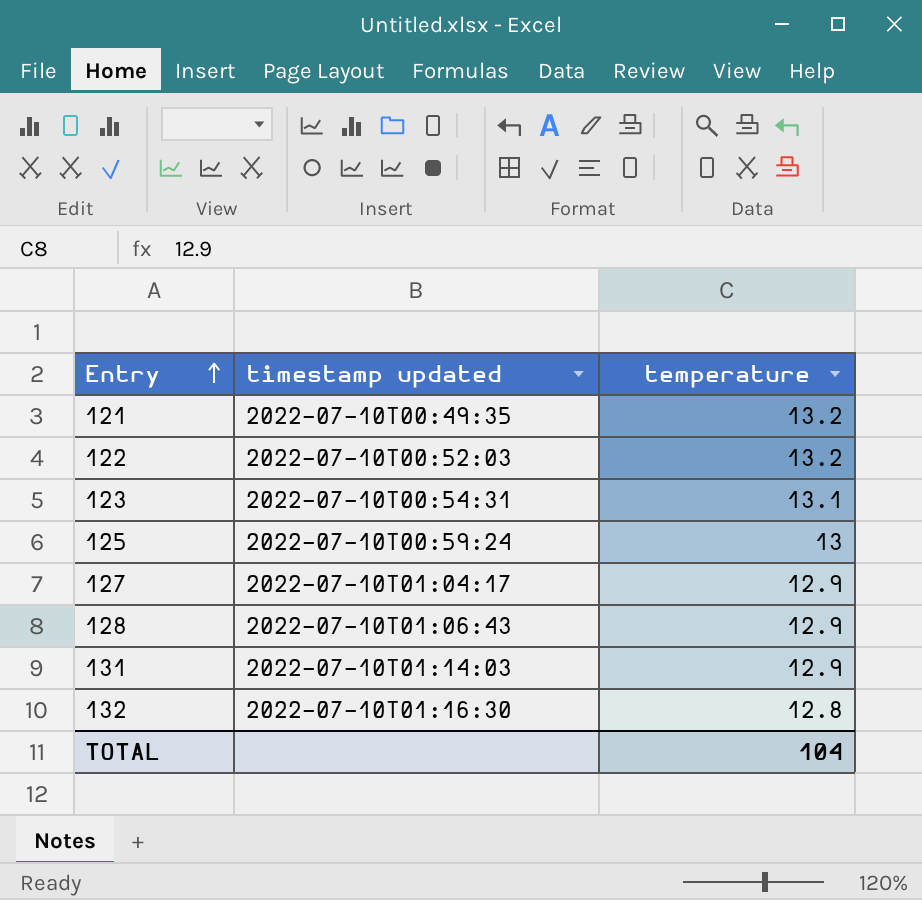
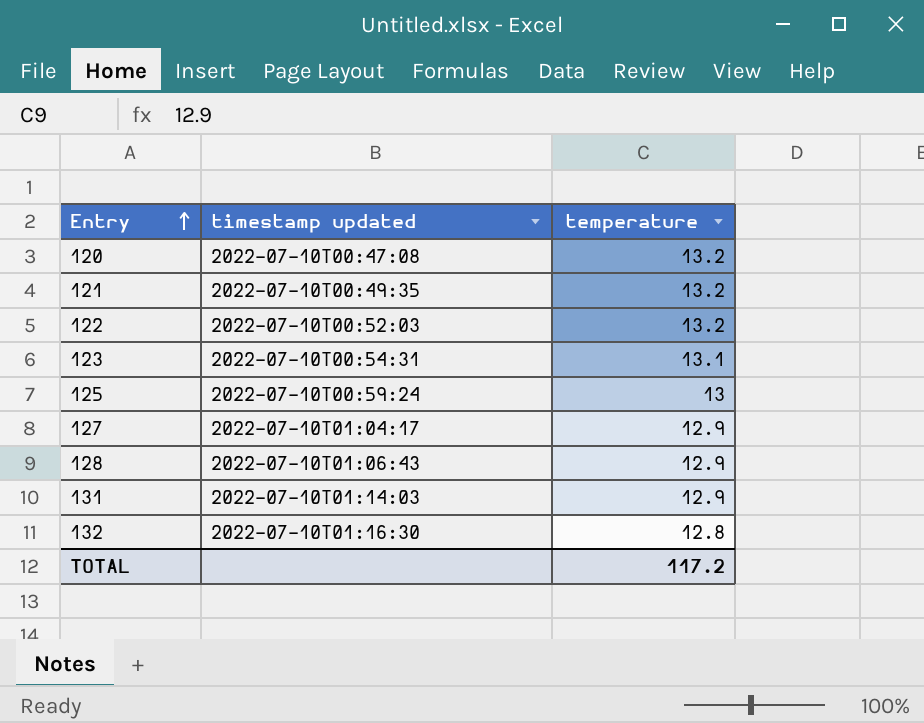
row 120: none -> 2022-07-10T00:47:08 | 13.2
TOTAL | temperature: 104 -> 117.2

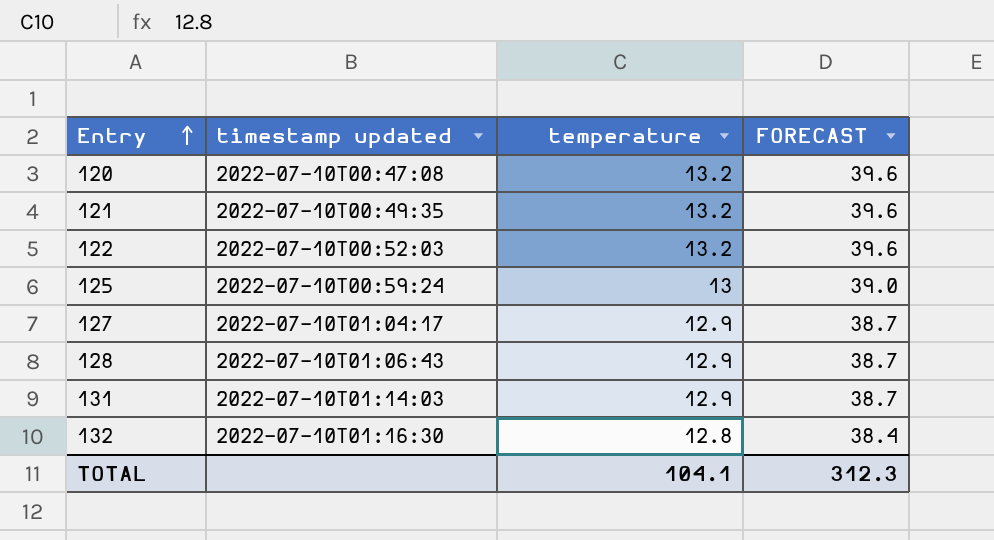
column FORECAST | formula: none -> [temperature] * 3
row 123: 2022-07-10T00:54:31 | 13.1 -> none
TOTAL | temperature: 117.2 -> 104.1

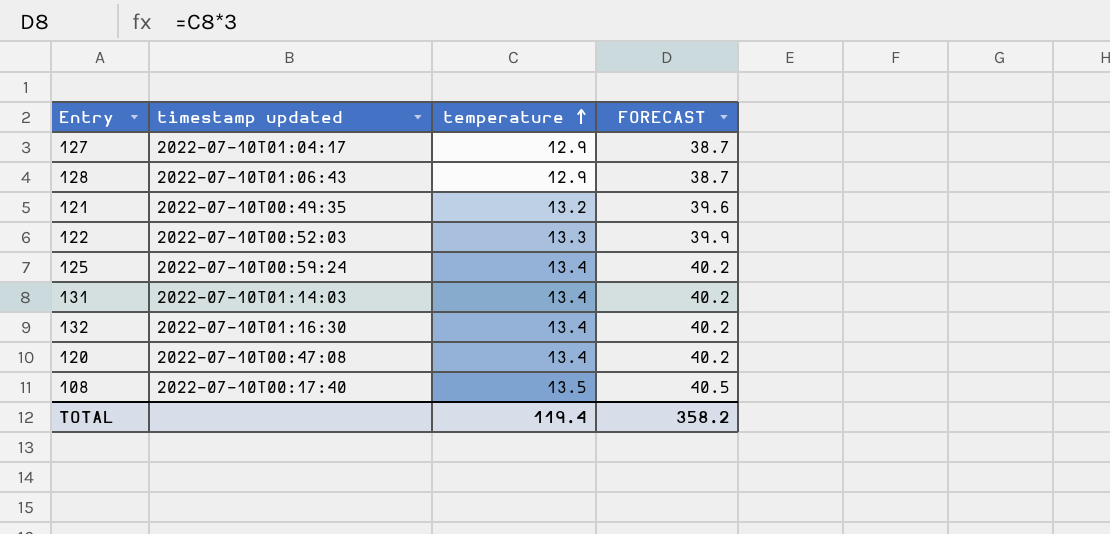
row order: Entry ascending -> temperature ascending
122 | temperature: 13.2 -> 13.3
122 | FORECAST: 39.6 -> 39.9
125 | temperature: 13 -> 13.4
125 | FORECAST: 39.0 -> 40.2
131 | temperature: 12.9 -> 13.4
131 | FORECAST: 38.7 -> 40.2
132 | temperature: 12.8 -> 13.4
132 | FORECAST: 38.4 -> 40.2
120 | temperature: 13.2 -> 13.4
120 | FORECAST: 39.6 -> 40.2
row 108: none -> 2022-07-10T00:17:40 | 13.5 | 40.5
TOTAL | temperature: 104.1 -> 119.4
TOTAL | FORECAST: 312.3 -> 358.2

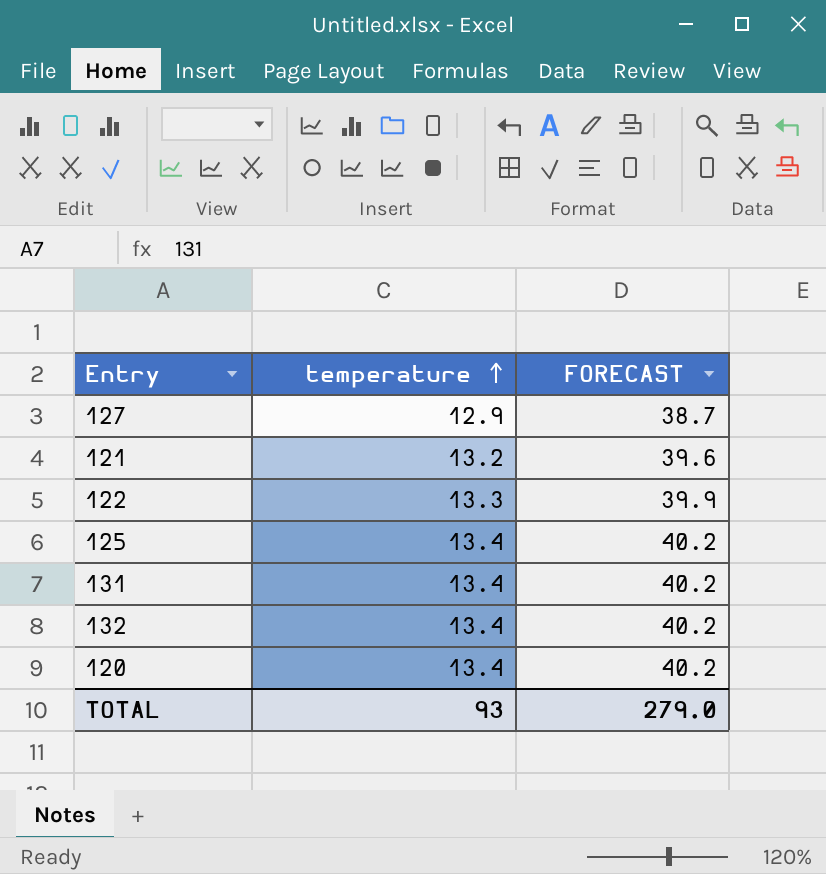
column timestamp updated | position: 2 -> none
row 128: 2022-07-10T01:06:43 | 12.9 | 38.7 -> none
row 108: 2022-07-10T00:17:40 | 13.5 | 40.5 -> none
TOTAL | temperature: 119.4 -> 93
TOTAL | FORECAST: 358.2 -> 279.0

